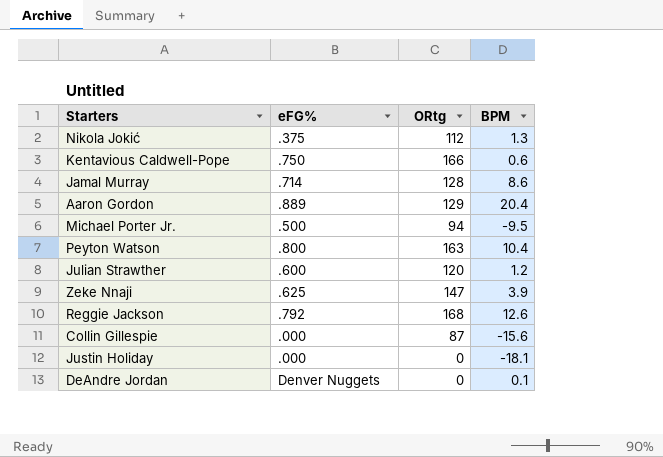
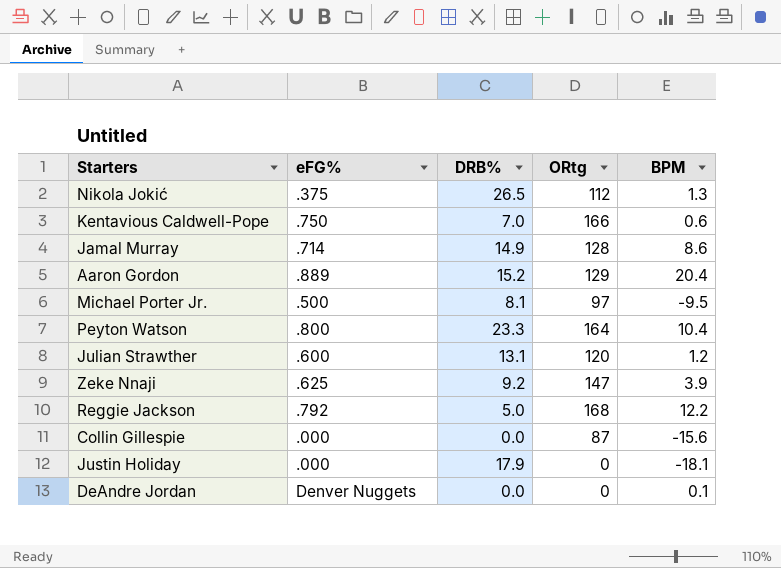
column DRB% | position: none -> 3
Michael Porter Jr. | ORtg: 94 -> 97
Peyton Watson | ORtg: 163 -> 164
Reggie Jackson | BPM: 12.6 -> 12.2

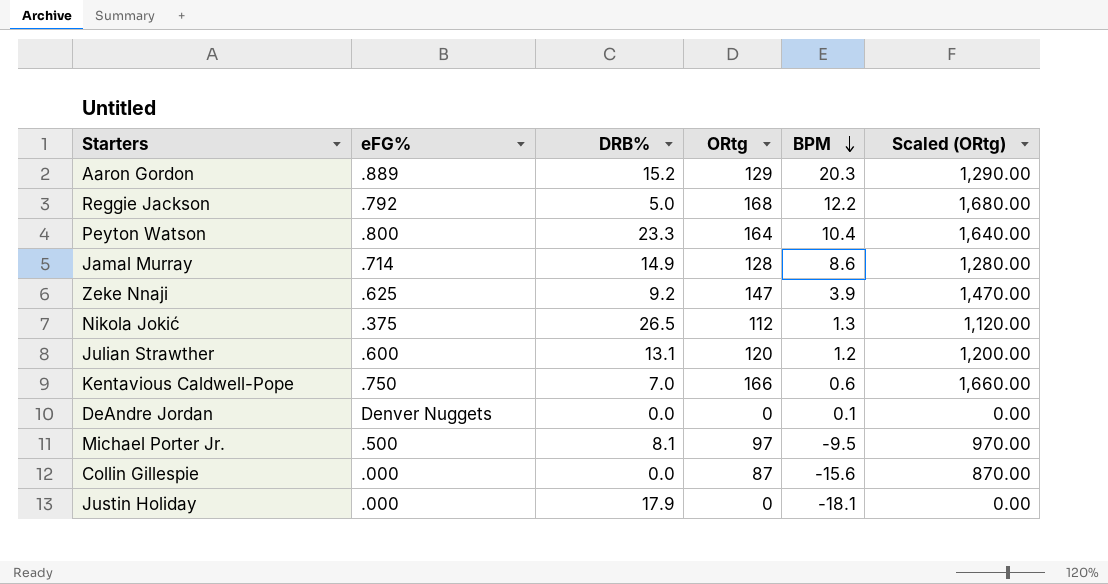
row order: none -> BPM descending
column Scaled (ORtg) | formula: none -> [ORtg] * 10
Aaron Gordon | BPM: 20.4 -> 20.3

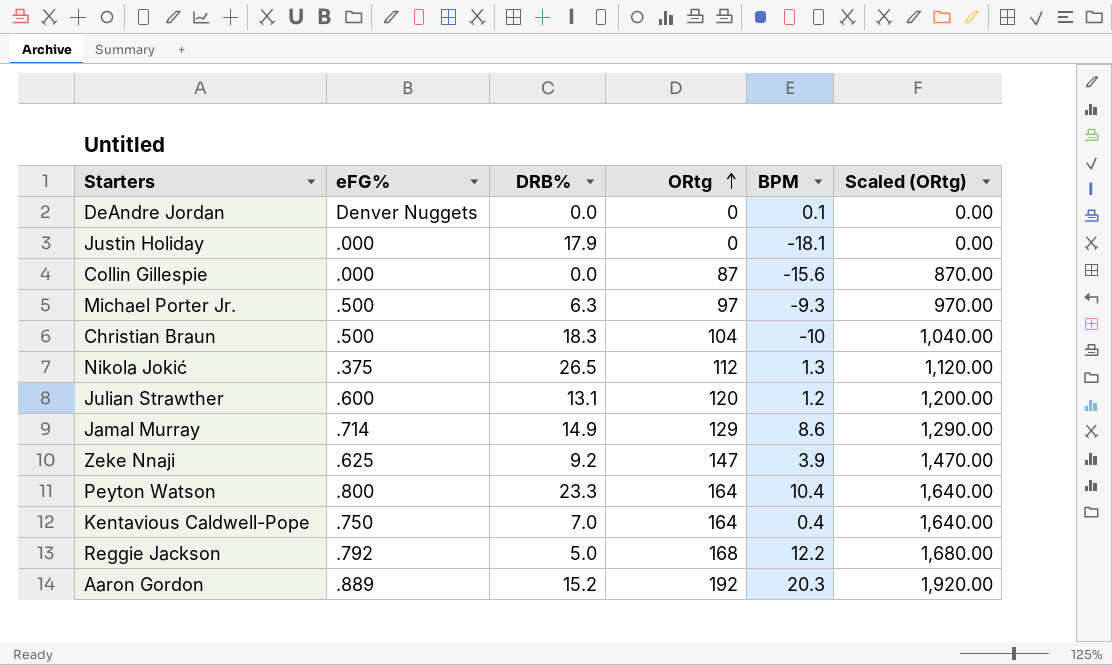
row order: BPM descending -> ORtg ascending
Michael Porter Jr. | DRB%: 8.1 -> 6.3
Michael Porter Jr. | BPM: -9.5 -> -9.3
row Christian Braun: none -> .500 | 18.3 | 104 | -10 | 1,040.00
Jamal Murray | ORtg: 128 -> 129
Jamal Murray | Scaled (ORtg): 1,280.00 -> 1,290.00
Kentavious Caldwell-Pope | ORtg: 166 -> 164
Kentavious Caldwell-Pope | BPM: 0.6 -> 0.4
Kentavious Caldwell-Pope | Scaled (ORtg): 1,660.00 -> 1,640.00
Aaron Gordon | ORtg: 129 -> 192
Aaron Gordon | Scaled (ORtg): 1,290.00 -> 1,920.00

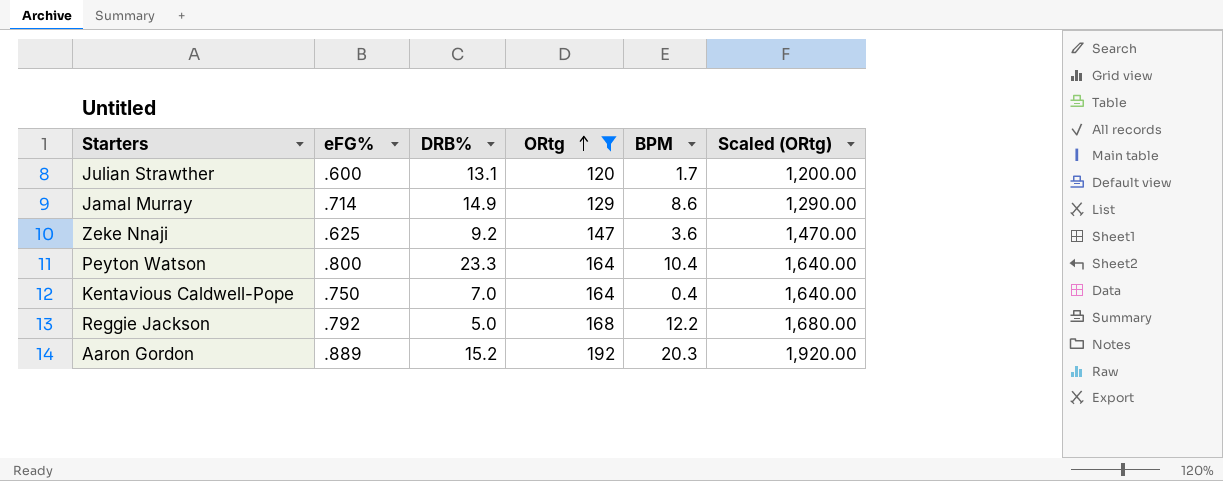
filter: none -> ORtg >= 120
Julian Strawther | BPM: 1.2 -> 1.7
Zeke Nnaji | BPM: 3.9 -> 3.6

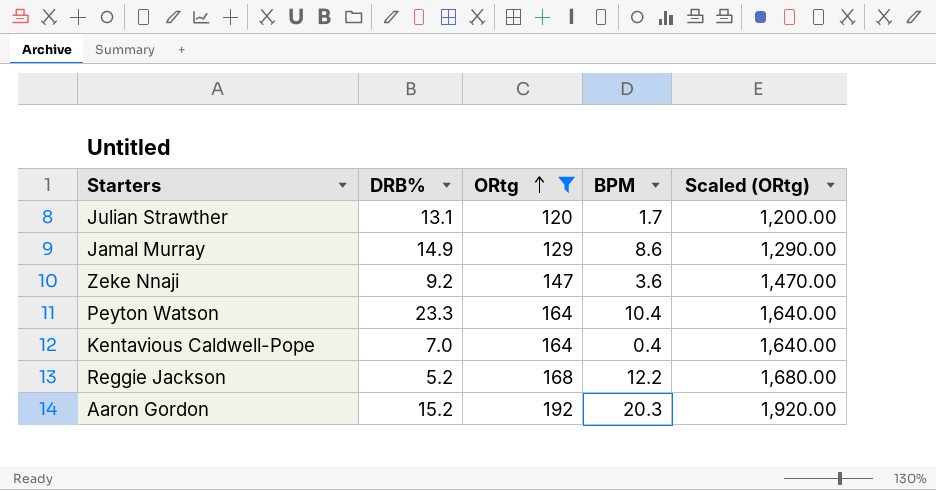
column eFG% | position: 2 -> none
Reggie Jackson | DRB%: 5.0 -> 5.2

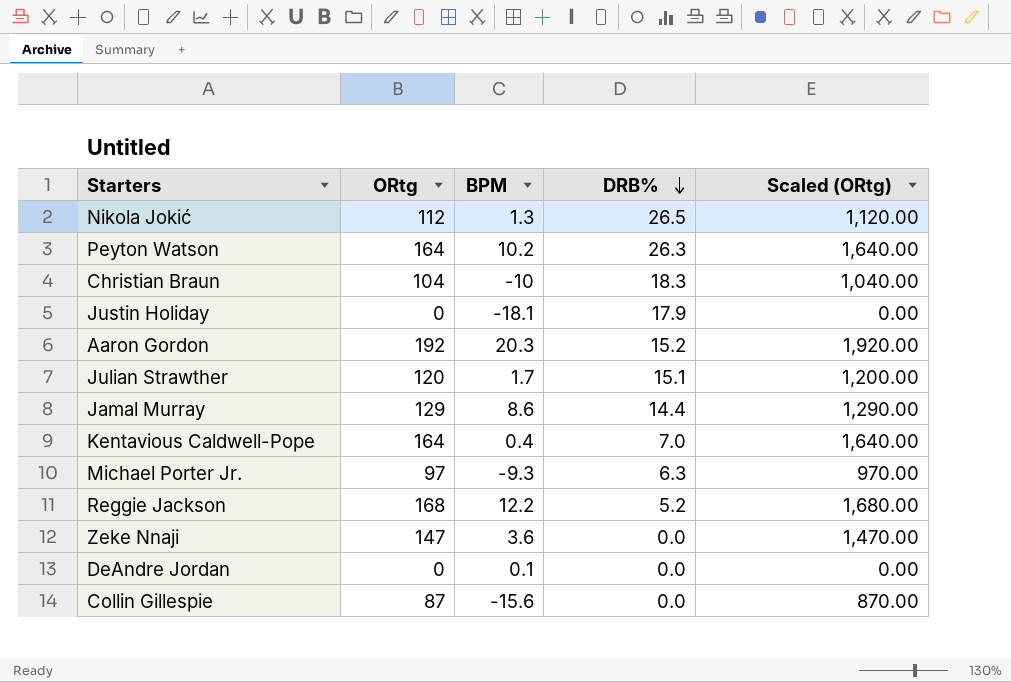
filter: ORtg >= 120 -> none
row order: ORtg ascending -> DRB% descending
column DRB% | position: 2 -> 4
Peyton Watson | BPM: 10.4 -> 10.2
Peyton Watson | DRB%: 23.3 -> 26.3
Julian Strawther | DRB%: 13.1 -> 15.1
Jamal Murray | DRB%: 14.9 -> 14.4
Zeke Nnaji | DRB%: 9.2 -> 0.0

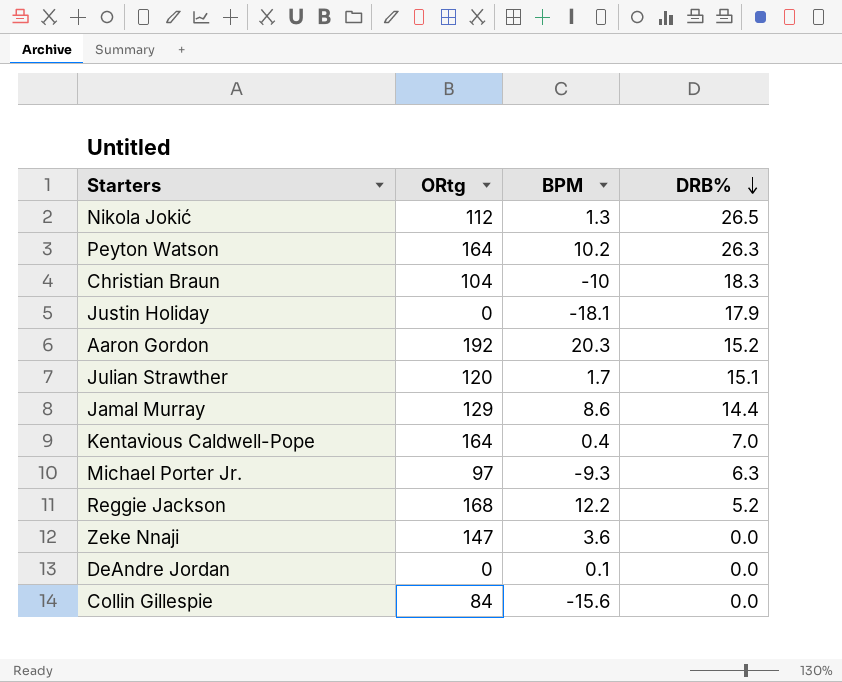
column Scaled (ORtg) | formula: [ORtg] * 10 -> none
Collin Gillespie | ORtg: 87 -> 84

